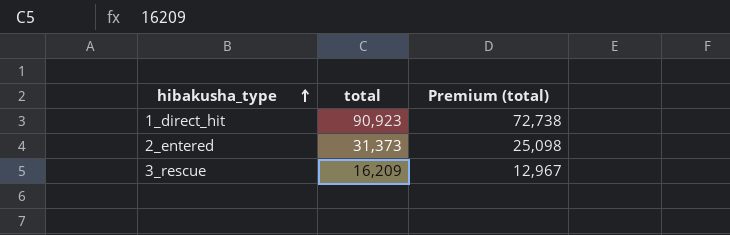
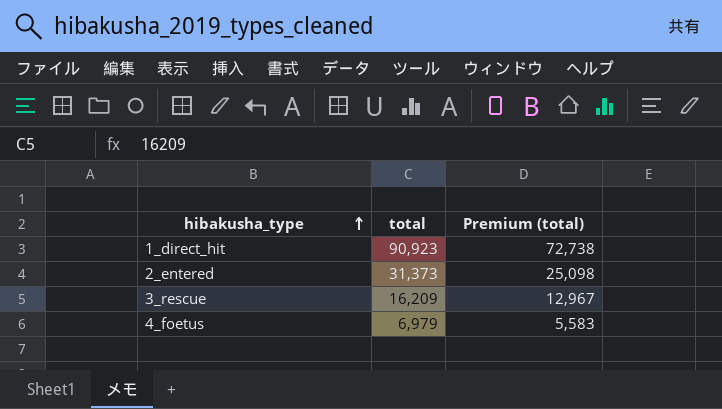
row 4_foetus: none -> 6,979 | 5,583

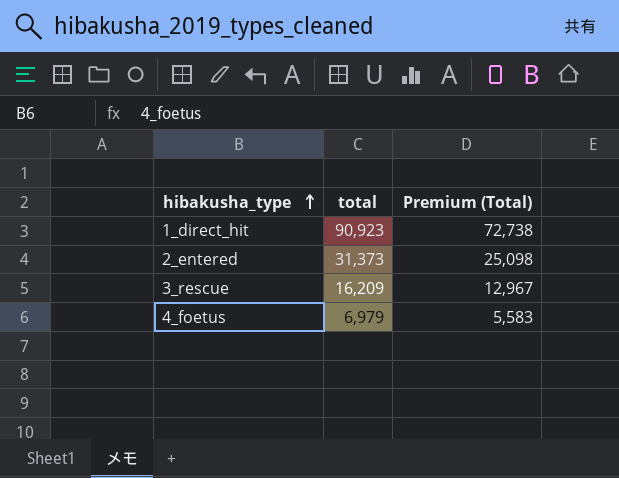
column name: Premium (total) -> Premium (Total)

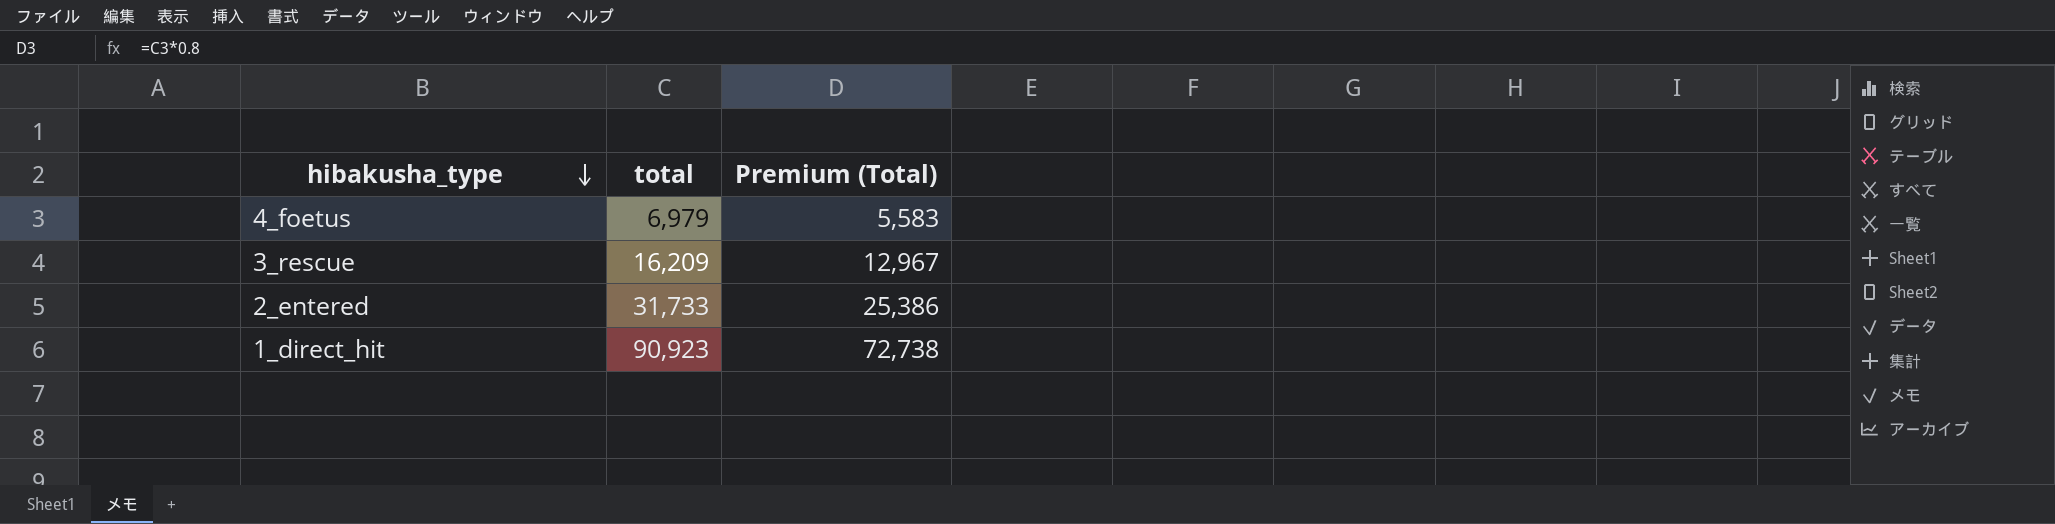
row order: hibakusha_type ascending -> hibakusha_type descending
2_entered | total: 31,373 -> 31,733
2_entered | Premium (Total): 25,098 -> 25,386

